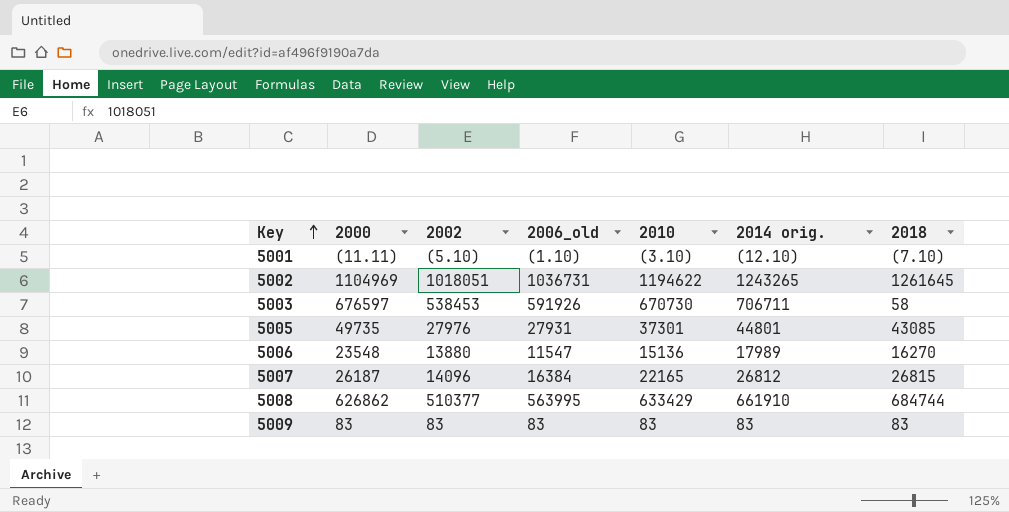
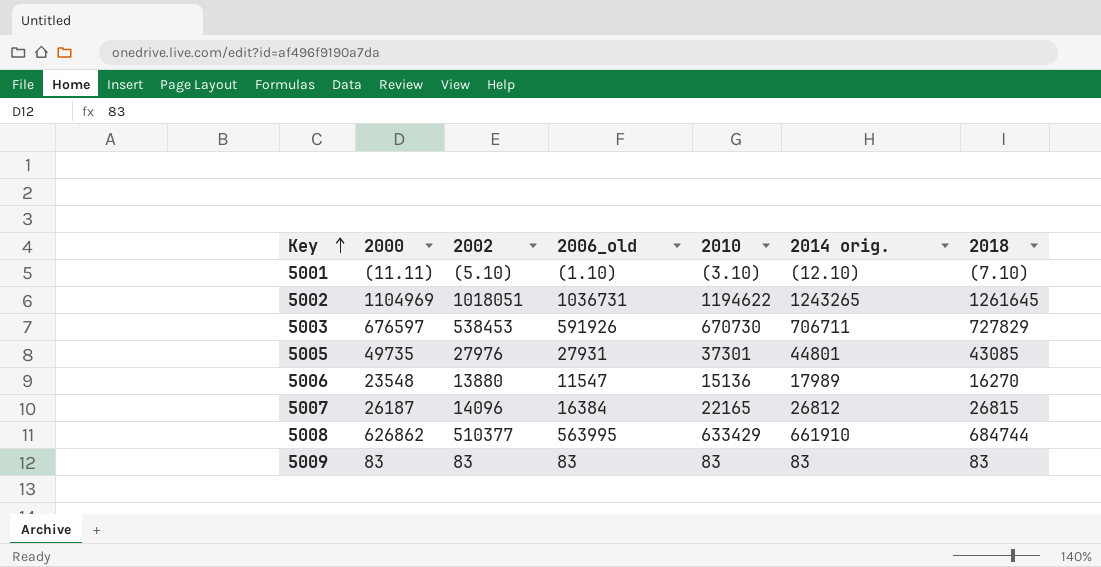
5003 | 2018: 58 -> 727829

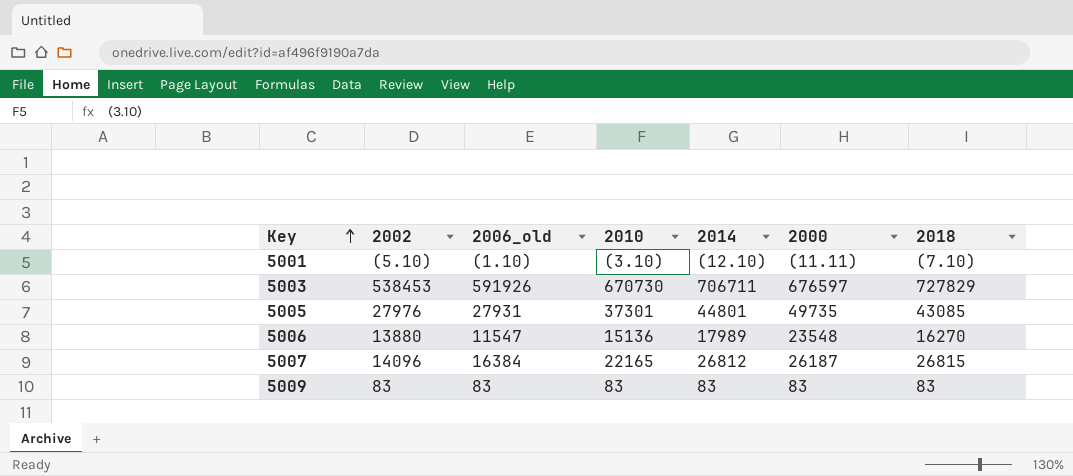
column name: 2014 orig. -> 2014
column 2000 | position: 2 -> 6
row 5002: 1104969 | 1018051 | 1036731 | 1194622 | 1243265 | 1261645 -> none
row 5008: 626862 | 510377 | 563995 | 633429 | 661910 | 684744 -> none

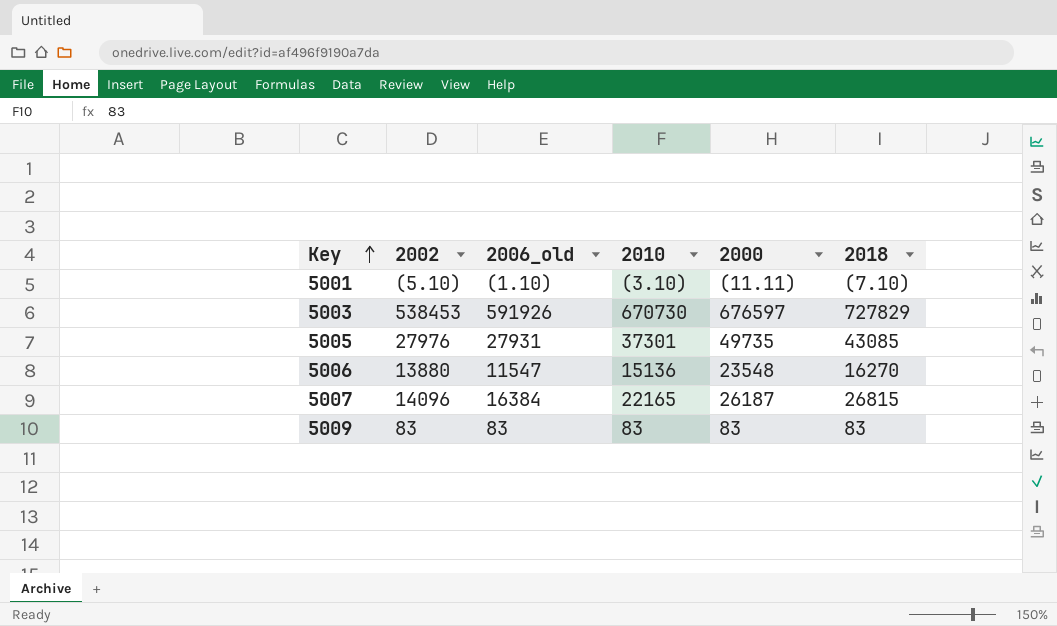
column 2014 | position: 5 -> none

